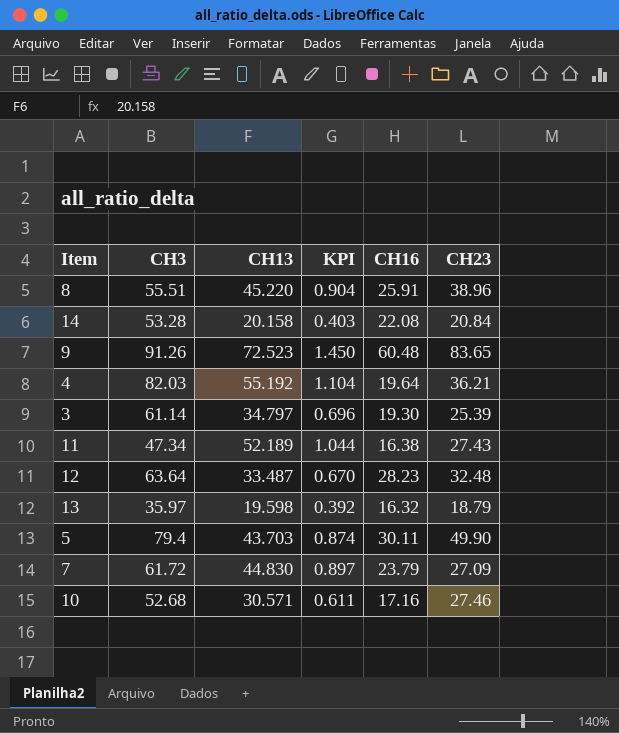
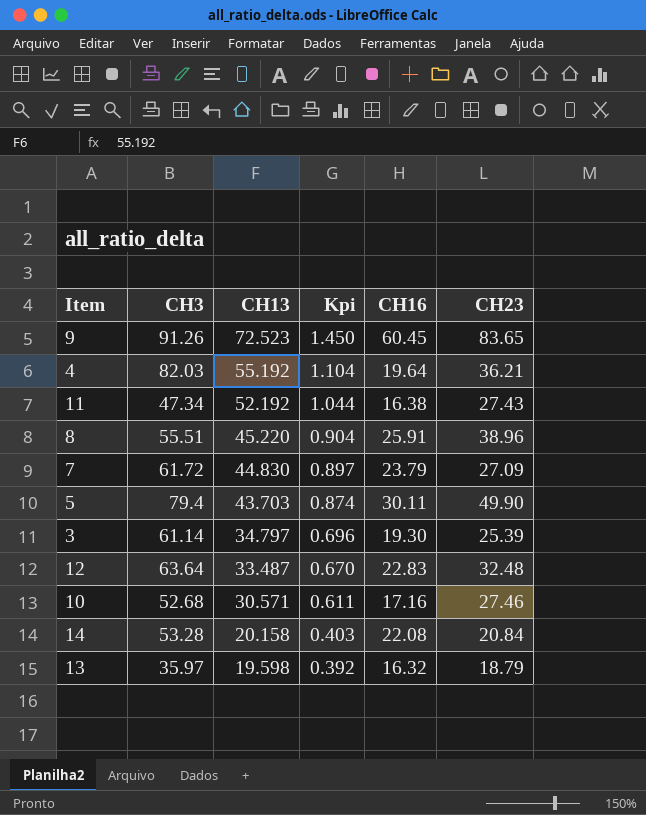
row order: none -> CH13 descending
column name: KPI -> Kpi
9 | CH16: 60.48 -> 60.45
11 | CH13: 52.189 -> 52.192
12 | CH16: 28.23 -> 22.83

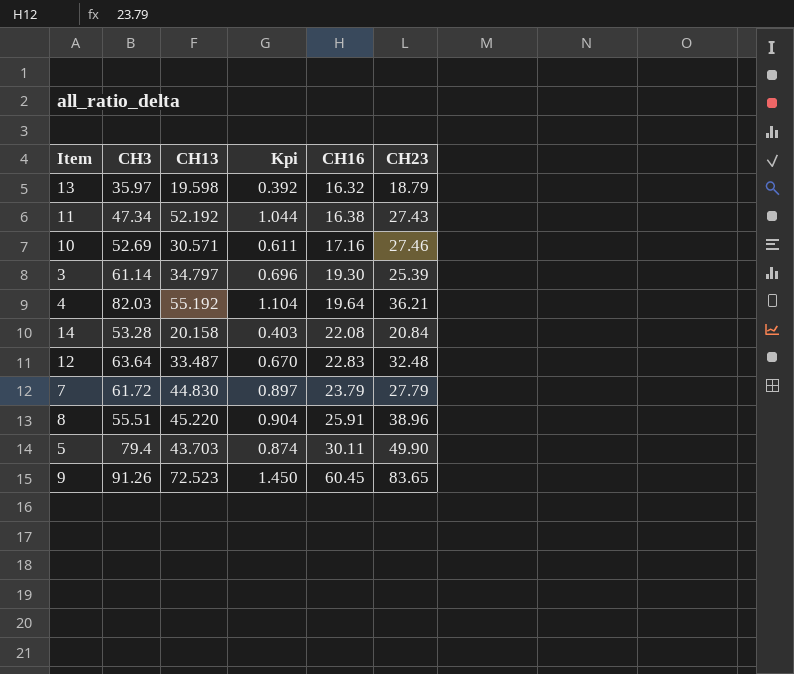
row order: CH13 descending -> CH16 ascending
10 | CH3: 52.68 -> 52.69
7 | CH23: 27.09 -> 27.79

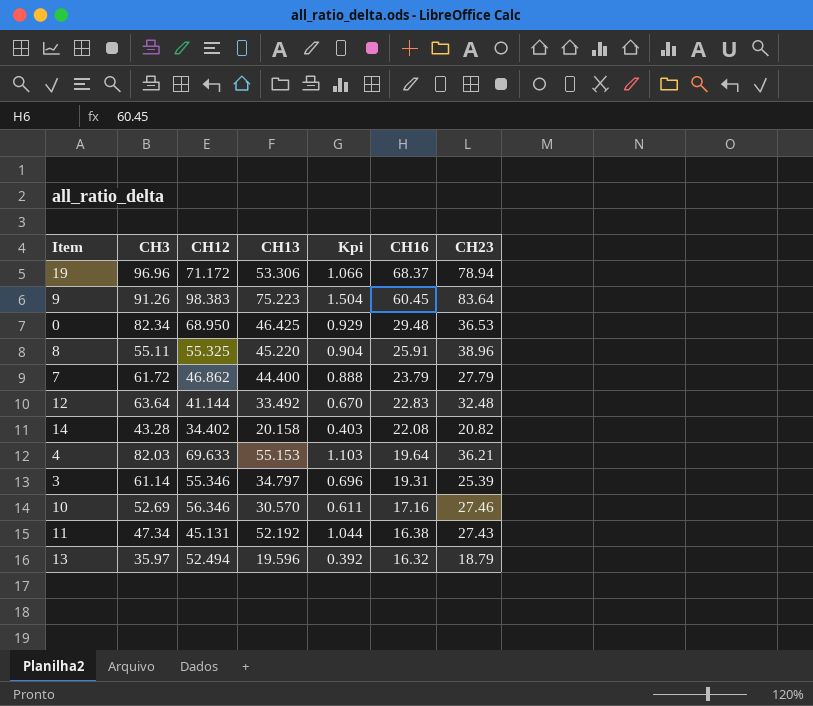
row order: CH16 ascending -> CH16 descending
column CH12 | position: none -> 3
row 5: 79.4 | 43.703 | 0.874 | 30.11 | 49.90 -> none
row 19: none -> 96.96 | 71.172 | 53.306 | 1.066 | 68.37 | 78.94
9 | CH13: 72.523 -> 75.223
9 | Kpi: 1.450 -> 1.504
9 | CH23: 83.65 -> 83.64
row 0: none -> 82.34 | 68.950 | 46.425 | 0.929 | 29.48 | 36.53
8 | CH3: 55.51 -> 55.11
7 | CH13: 44.830 -> 44.400
7 | Kpi: 0.897 -> 0.888
12 | CH13: 33.487 -> 33.492
14 | CH3: 53.28 -> 43.28
14 | CH23: 20.84 -> 20.82
4 | CH13: 55.192 -> 55.153
4 | Kpi: 1.104 -> 1.103
3 | CH16: 19.30 -> 19.31
10 | CH13: 30.571 -> 30.570
13 | CH13: 19.598 -> 19.596

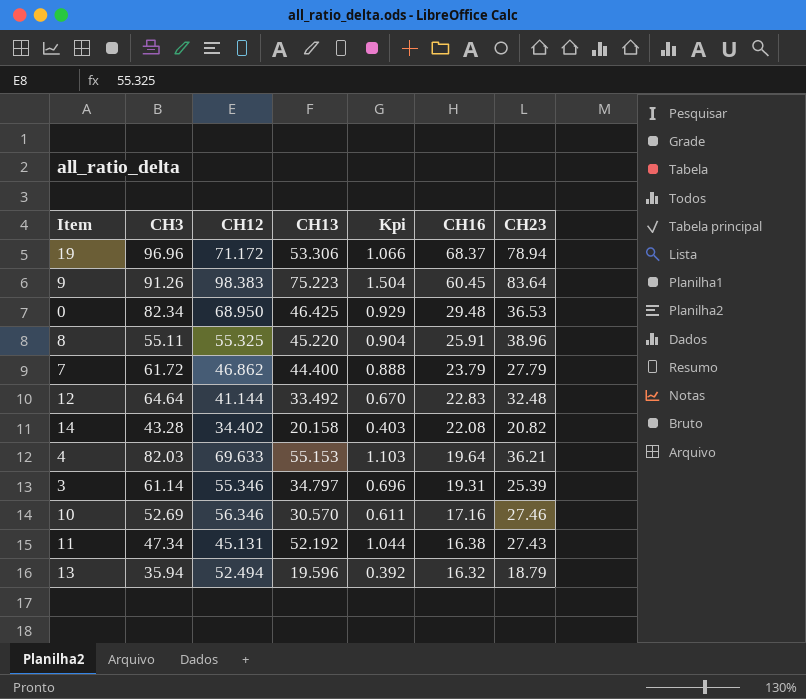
12 | CH3: 63.64 -> 64.64
13 | CH3: 35.97 -> 35.94

